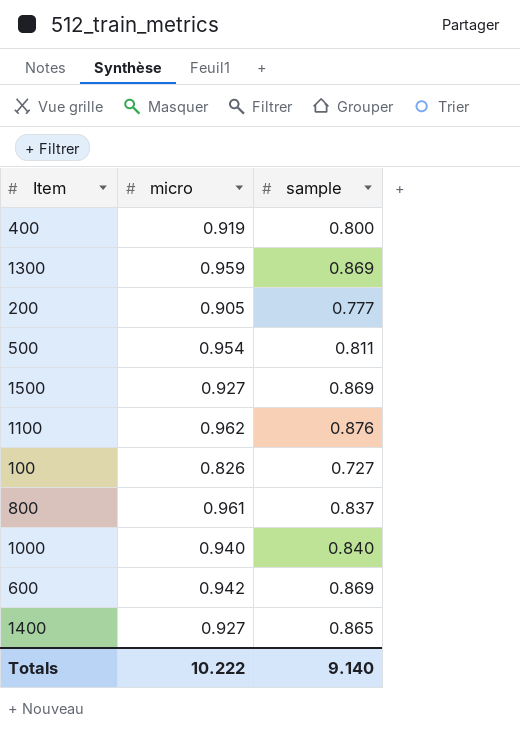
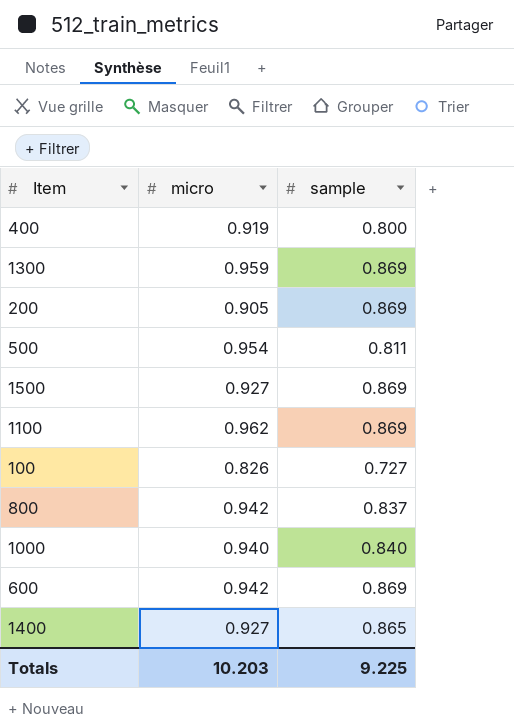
200 | sample: 0.777 -> 0.869
1100 | sample: 0.876 -> 0.869
800 | micro: 0.961 -> 0.942
Totals | micro: 10.222 -> 10.203
Totals | sample: 9.140 -> 9.225

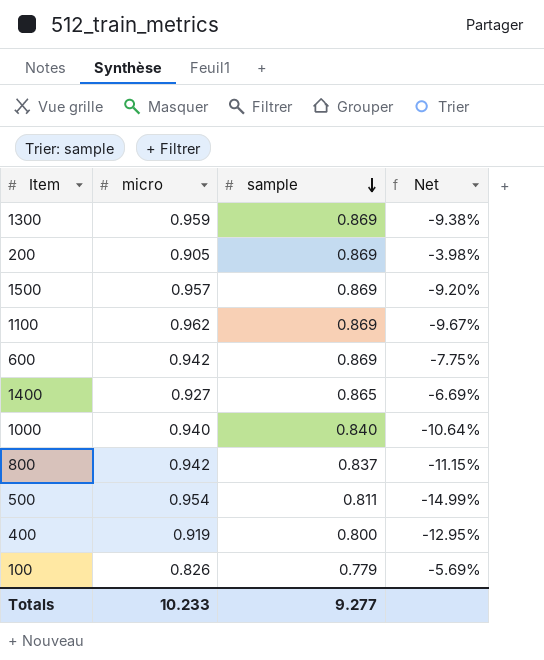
row order: none -> sample descending
column Net | formula: none -> ([sample] - [micro]) / [micro]
1500 | micro: 0.927 -> 0.957
100 | sample: 0.727 -> 0.779
Totals | micro: 10.203 -> 10.233
Totals | sample: 9.225 -> 9.277

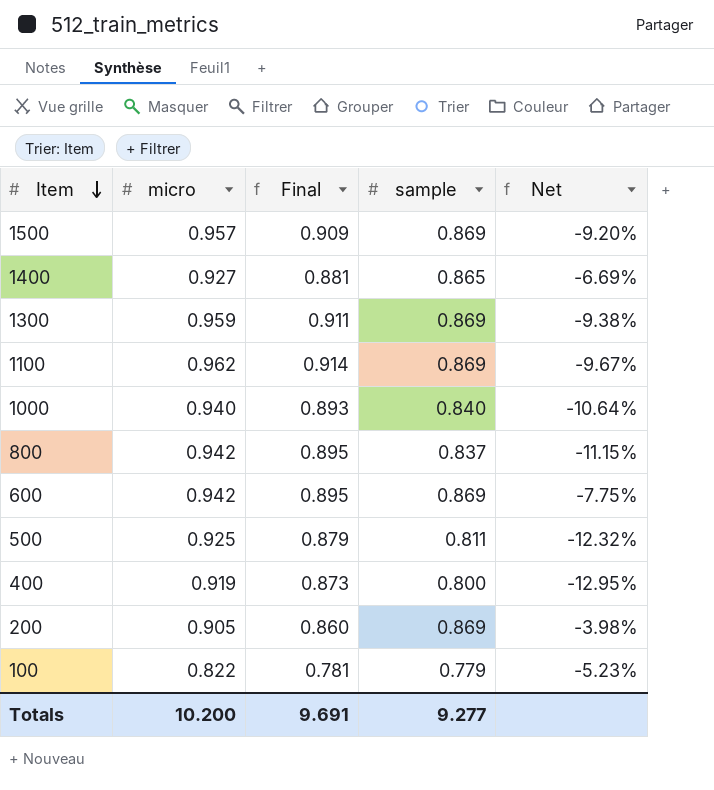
row order: sample descending -> Item descending
column Final | formula: none -> [micro] * 0.95
500 | micro: 0.954 -> 0.925
500 | Net: -14.99% -> -12.32%
100 | micro: 0.826 -> 0.822
100 | Net: -5.69% -> -5.23%
Totals | micro: 10.233 -> 10.200

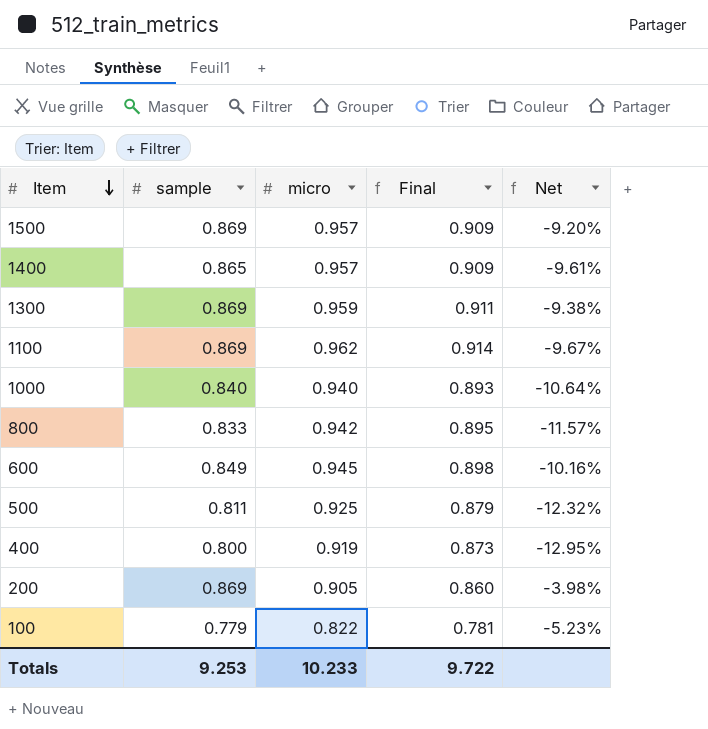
column sample | position: 4 -> 2
1400 | micro: 0.927 -> 0.957
1400 | Final: 0.881 -> 0.909
1400 | Net: -6.69% -> -9.61%
800 | sample: 0.837 -> 0.833
800 | Net: -11.15% -> -11.57%
600 | sample: 0.869 -> 0.849
600 | micro: 0.942 -> 0.945
600 | Final: 0.895 -> 0.898
600 | Net: -7.75% -> -10.16%
Totals | sample: 9.277 -> 9.253
Totals | micro: 10.200 -> 10.233
Totals | Final: 9.691 -> 9.722

